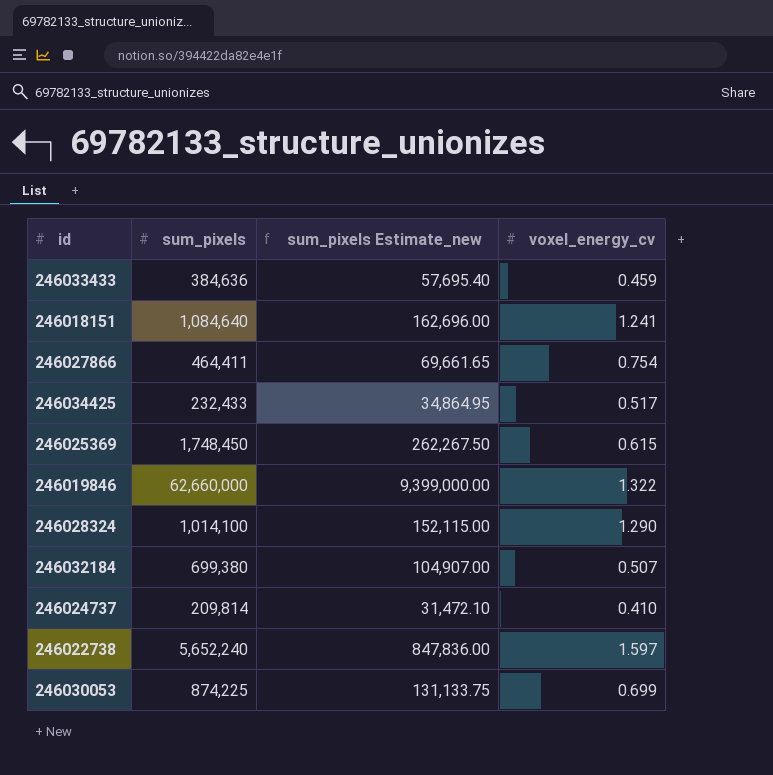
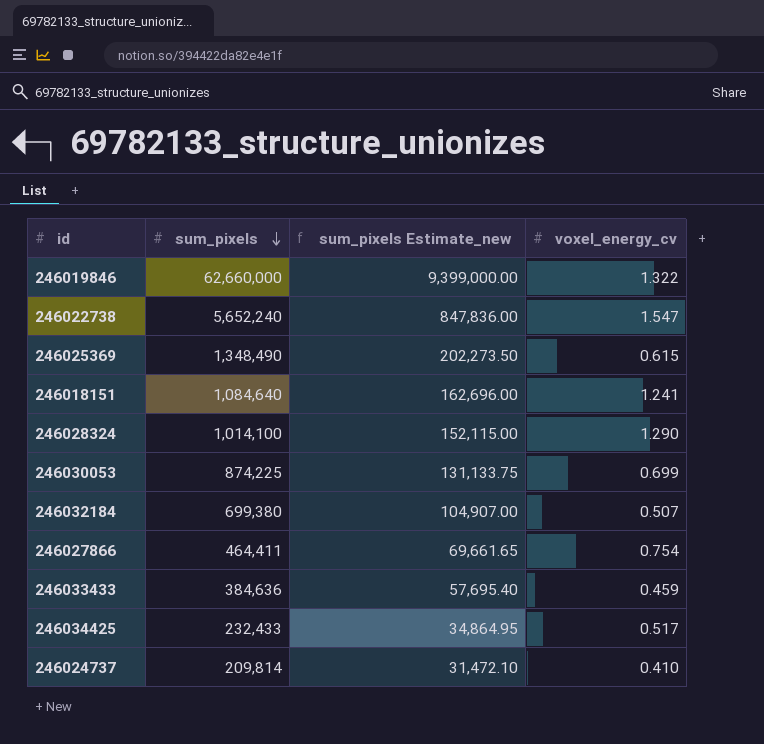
row order: none -> sum_pixels descending
246022738 | voxel_energy_cv: 1.597 -> 1.547
246025369 | sum_pixels: 1,748,450 -> 1,348,490
246025369 | sum_pixels Estimate_new: 262,267.50 -> 202,273.50

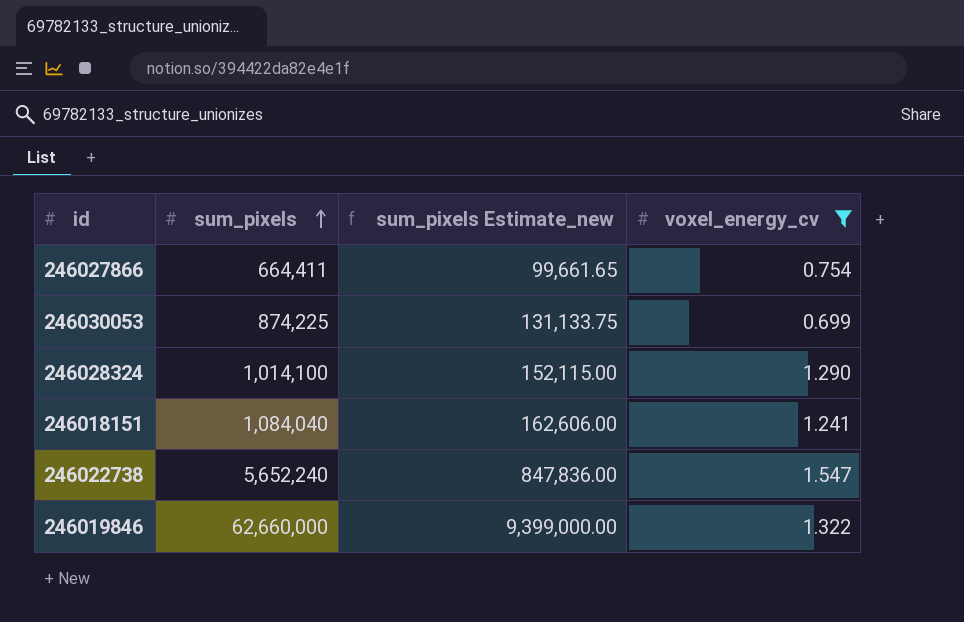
filter: none -> voxel_energy_cv >= 0.699
row order: sum_pixels descending -> sum_pixels ascending
246027866 | sum_pixels: 464,411 -> 664,411
246027866 | sum_pixels Estimate_new: 69,661.65 -> 99,661.65
246018151 | sum_pixels: 1,084,640 -> 1,084,040
246018151 | sum_pixels Estimate_new: 162,696.00 -> 162,606.00

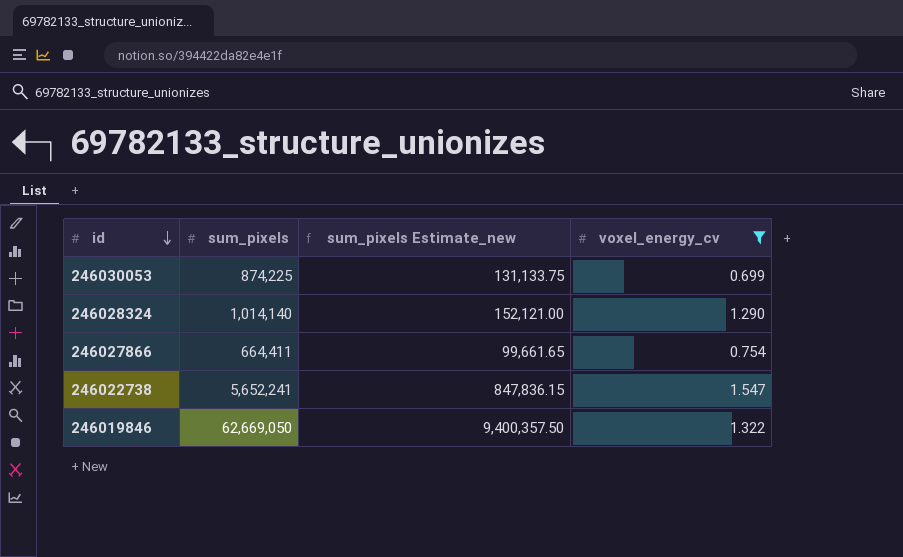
row order: sum_pixels ascending -> id descending
row 246018151: 1,084,040 | 162,606.00 | 1.241 -> none
246028324 | sum_pixels: 1,014,100 -> 1,014,140
246028324 | sum_pixels Estimate_new: 152,115.00 -> 152,121.00
246022738 | sum_pixels: 5,652,240 -> 5,652,241
246022738 | sum_pixels Estimate_new: 847,836.00 -> 847,836.15
246019846 | sum_pixels: 62,660,000 -> 62,669,050
246019846 | sum_pixels Estimate_new: 9,399,000.00 -> 9,400,357.50

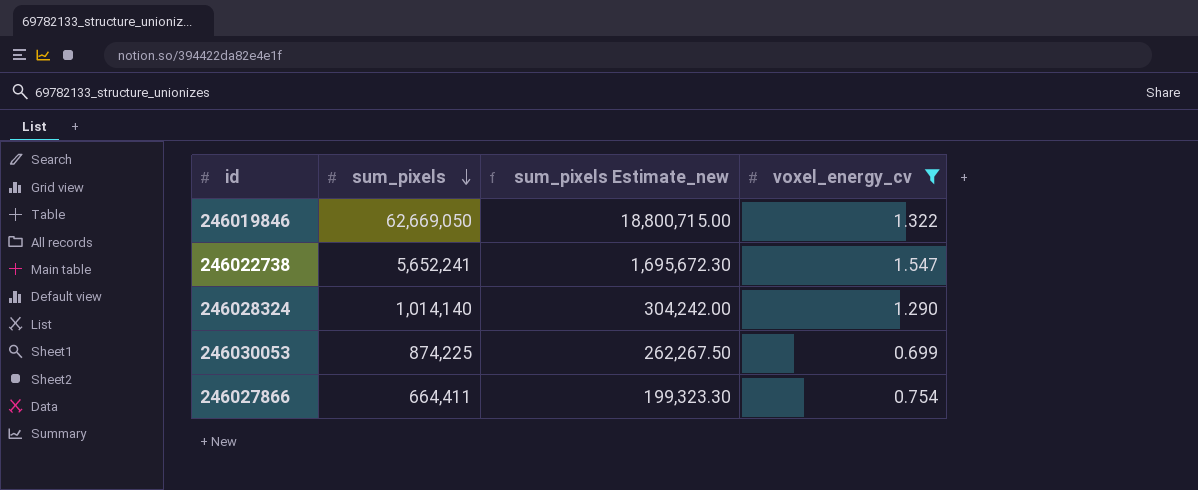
row order: id descending -> sum_pixels descending
column sum_pixels Estimate_new | formula: [sum_pixels] * 0.15 -> [sum_pixels] * 0.3

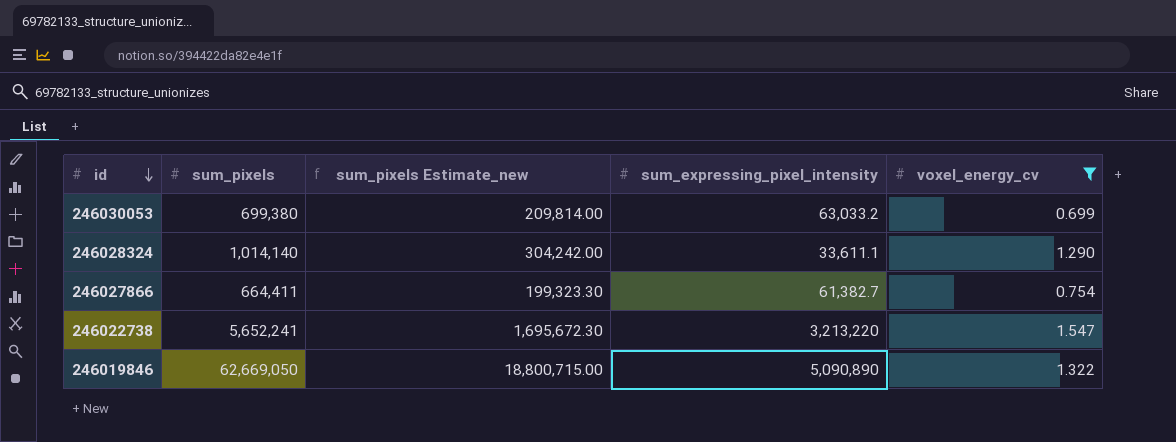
row order: sum_pixels descending -> id descending
column sum_expressing_pixel_intensity | position: none -> 4
246030053 | sum_pixels: 874,225 -> 699,380
246030053 | sum_pixels Estimate_new: 262,267.50 -> 209,814.00

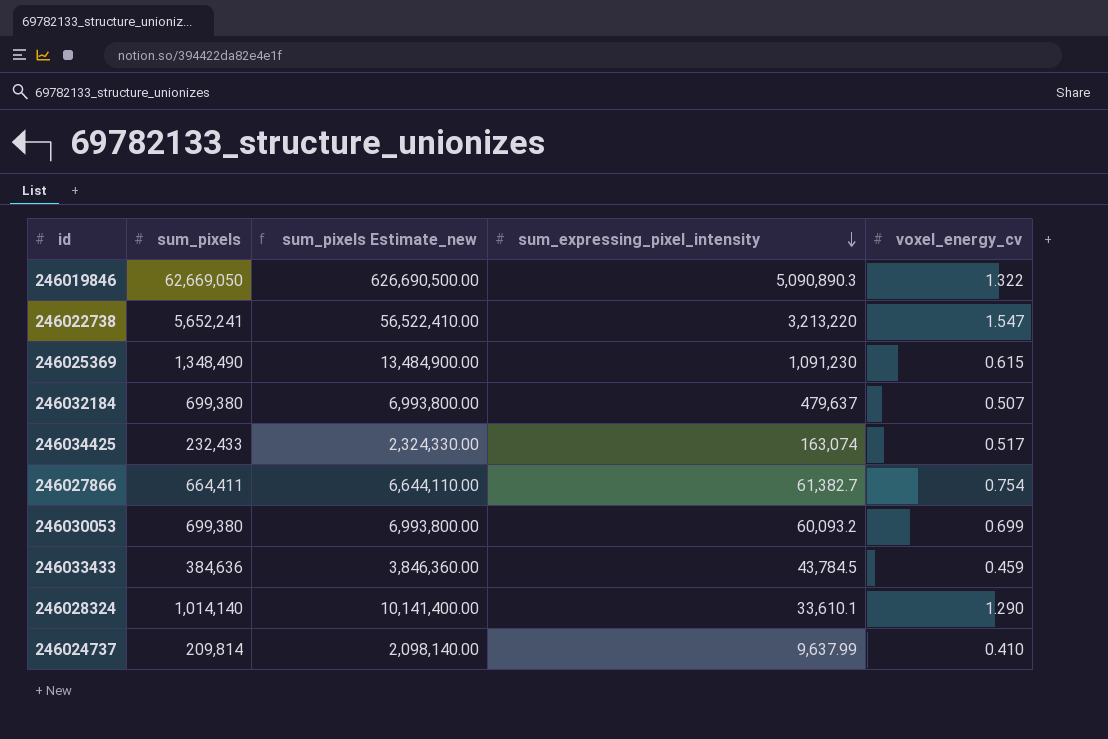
filter: voxel_energy_cv >= 0.699 -> none
row order: id descending -> sum_expressing_pixel_intensity descending
column sum_pixels Estimate_new | formula: [sum_pixels] * 0.3 -> [sum_pixels] * 10
246019846 | sum_expressing_pixel_intensity: 5,090,890 -> 5,090,890.3
246030053 | sum_expressing_pixel_intensity: 63,033.2 -> 60,093.2
246028324 | sum_expressing_pixel_intensity: 33,611.1 -> 33,610.1

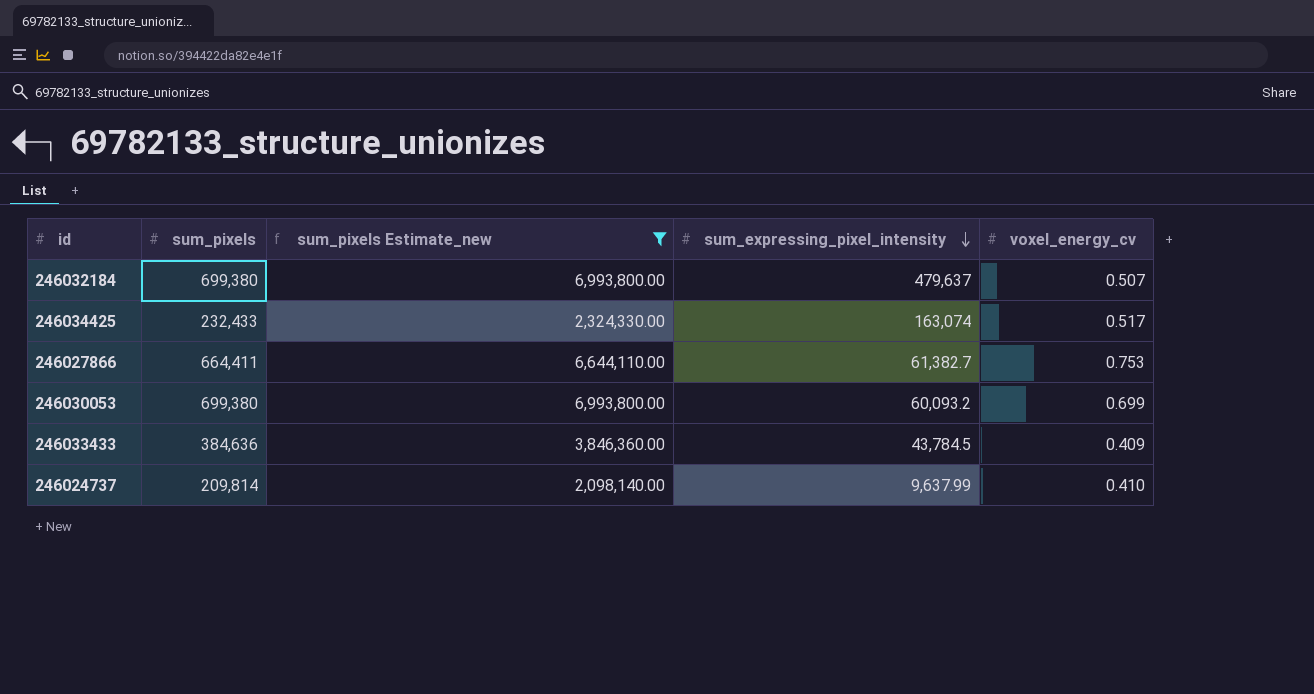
filter: none -> sum_pixels Estimate_new <= 6,993,800.00
246027866 | voxel_energy_cv: 0.754 -> 0.753
246033433 | voxel_energy_cv: 0.459 -> 0.409

